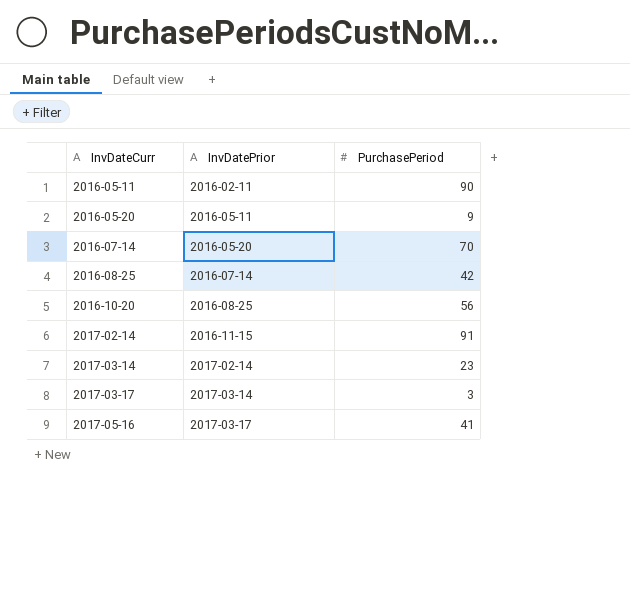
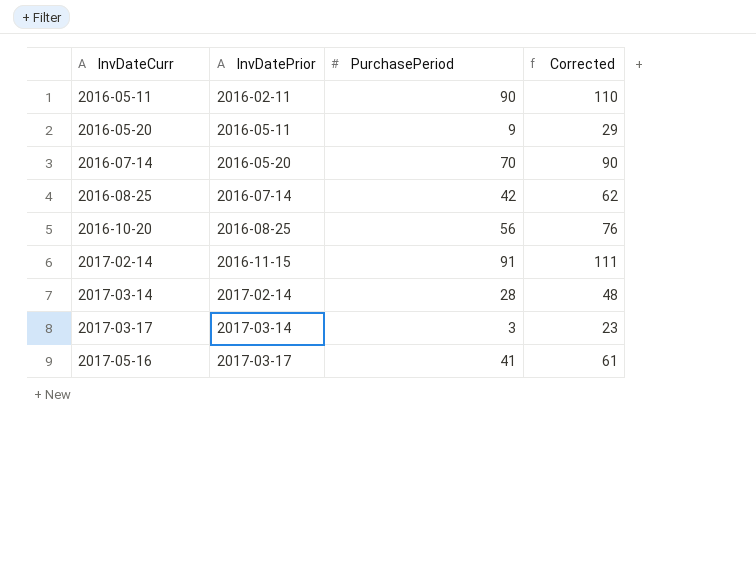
column Corrected | formula: none -> [PurchasePeriod] + 20
2017-03-14 | PurchasePeriod: 23 -> 28

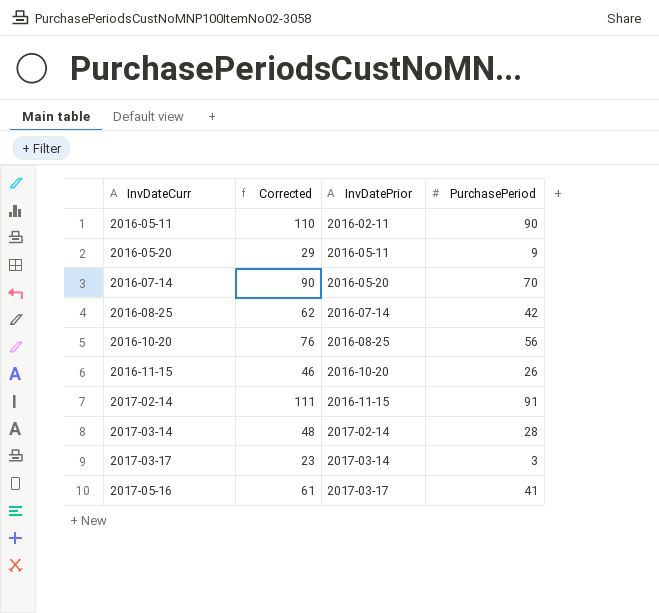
column Corrected | position: 4 -> 2
row 2016-11-15: none -> 46 | 2016-10-20 | 26

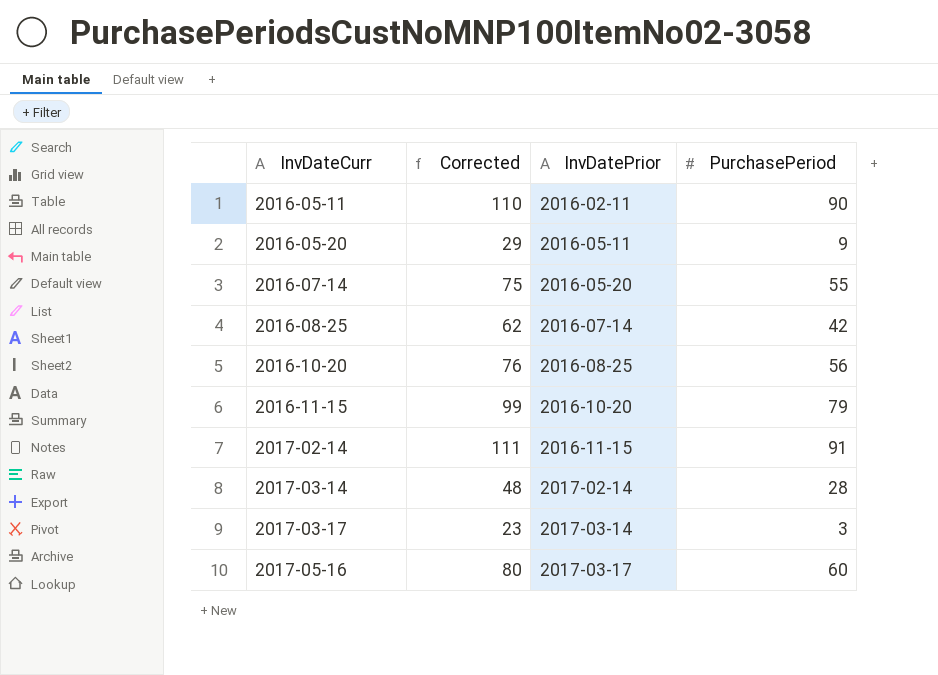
2016-07-14 | Corrected: 90 -> 75
2016-07-14 | PurchasePeriod: 70 -> 55
2016-11-15 | Corrected: 46 -> 99
2016-11-15 | PurchasePeriod: 26 -> 79
2017-05-16 | Corrected: 61 -> 80
2017-05-16 | PurchasePeriod: 41 -> 60

